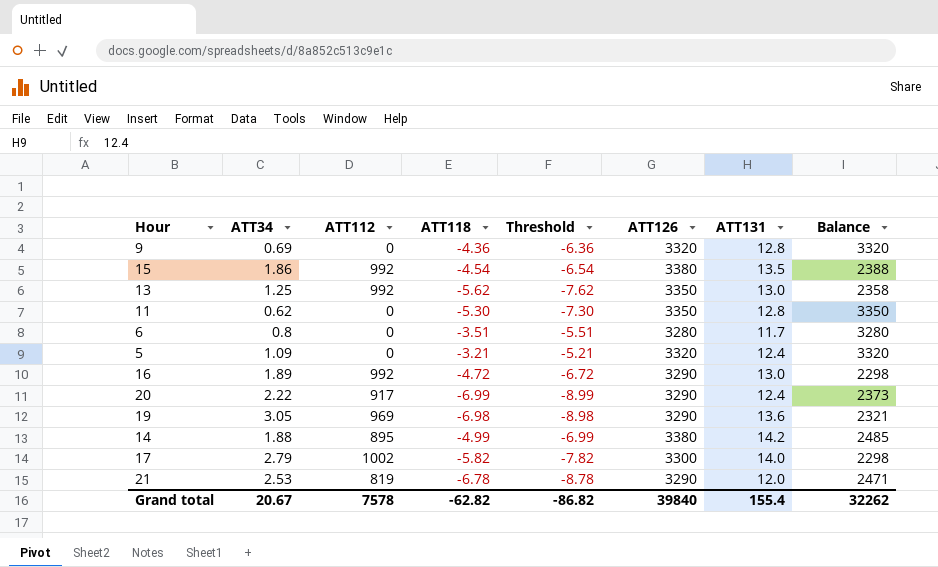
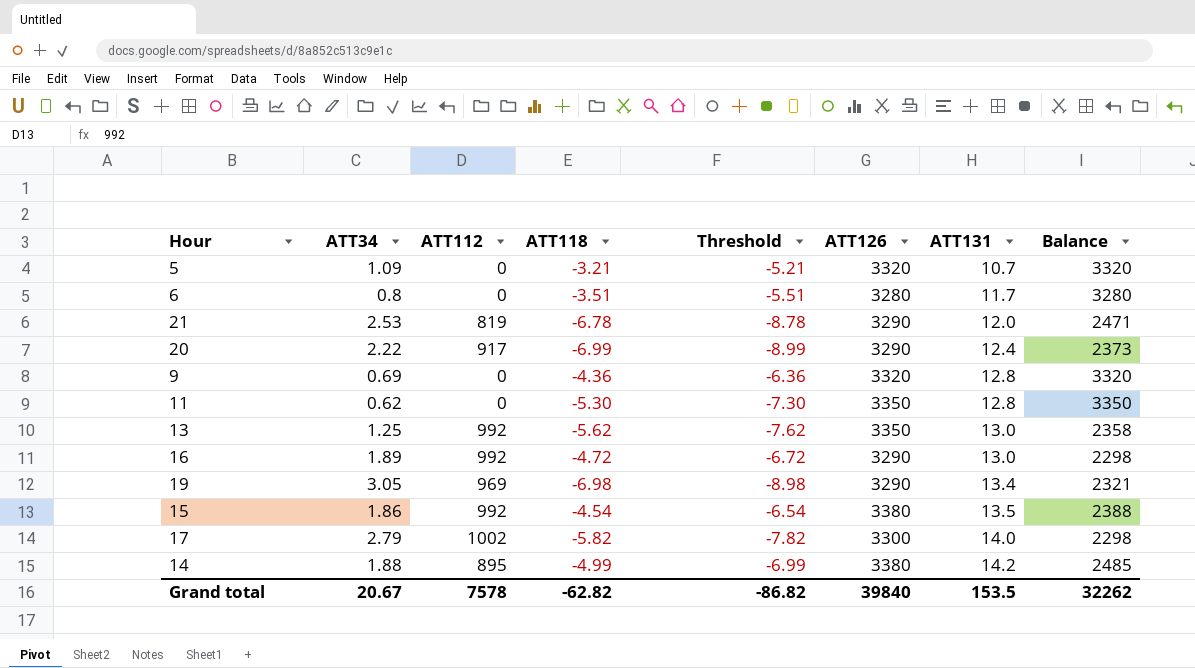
row order: none -> ATT131 ascending
5 | ATT131: 12.4 -> 10.7
19 | ATT131: 13.6 -> 13.4
Grand total | ATT131: 155.4 -> 153.5

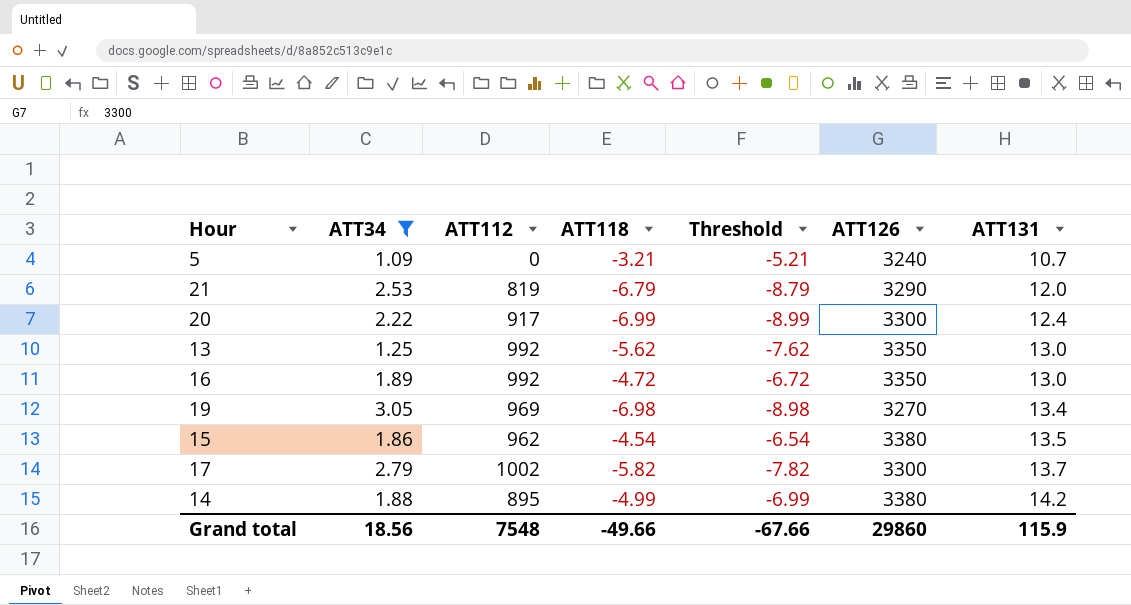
filter: none -> ATT34 >= 1.09
column Balance | formula: [ATT126] - [ATT112] -> none
5 | ATT126: 3320 -> 3240
21 | ATT118: -6.78 -> -6.79
21 | Threshold: -8.78 -> -8.79
20 | ATT126: 3290 -> 3300
16 | ATT126: 3290 -> 3350
19 | ATT126: 3290 -> 3270
15 | ATT112: 992 -> 962
17 | ATT131: 14.0 -> 13.7
Grand total | ATT34: 20.67 -> 18.56
Grand total | ATT112: 7578 -> 7548
Grand total | ATT118: -62.82 -> -49.66
Grand total | Threshold: -86.82 -> -67.66
Grand total | ATT126: 39840 -> 29860
Grand total | ATT131: 153.5 -> 115.9

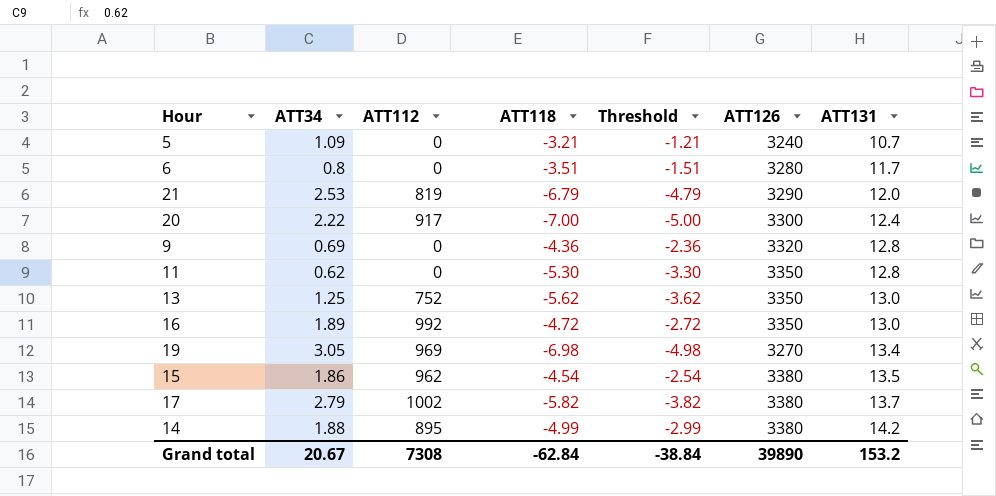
filter: ATT34 >= 1.09 -> none
column Threshold | formula: [ATT118] - 2 -> [ATT118] + 2
20 | ATT118: -6.99 -> -7.00
13 | ATT112: 992 -> 752
17 | ATT126: 3300 -> 3380
Grand total | ATT34: 18.56 -> 20.67
Grand total | ATT112: 7548 -> 7308
Grand total | ATT118: -49.66 -> -62.84
Grand total | Threshold: -67.66 -> -38.84
Grand total | ATT126: 29860 -> 39890
Grand total | ATT131: 115.9 -> 153.2

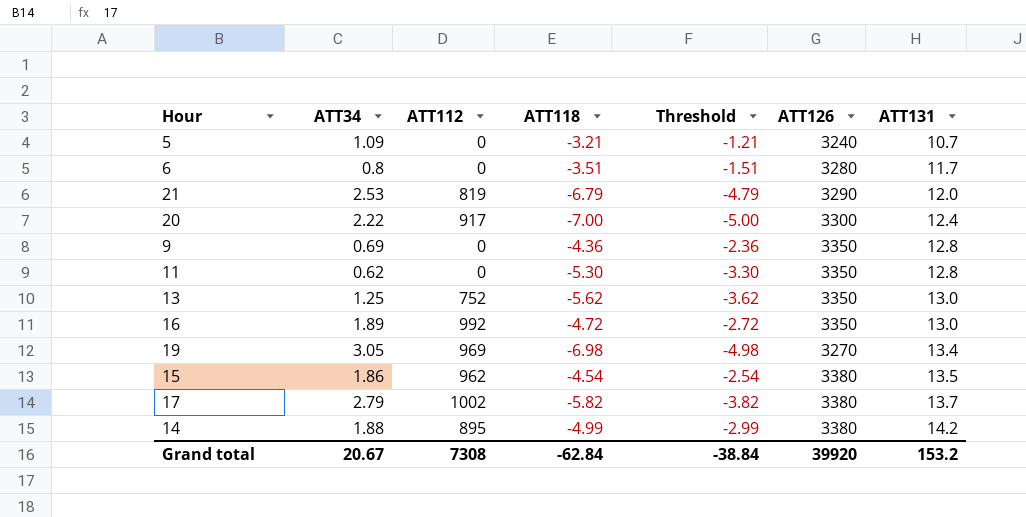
9 | ATT126: 3320 -> 3350
Grand total | ATT126: 39890 -> 39920

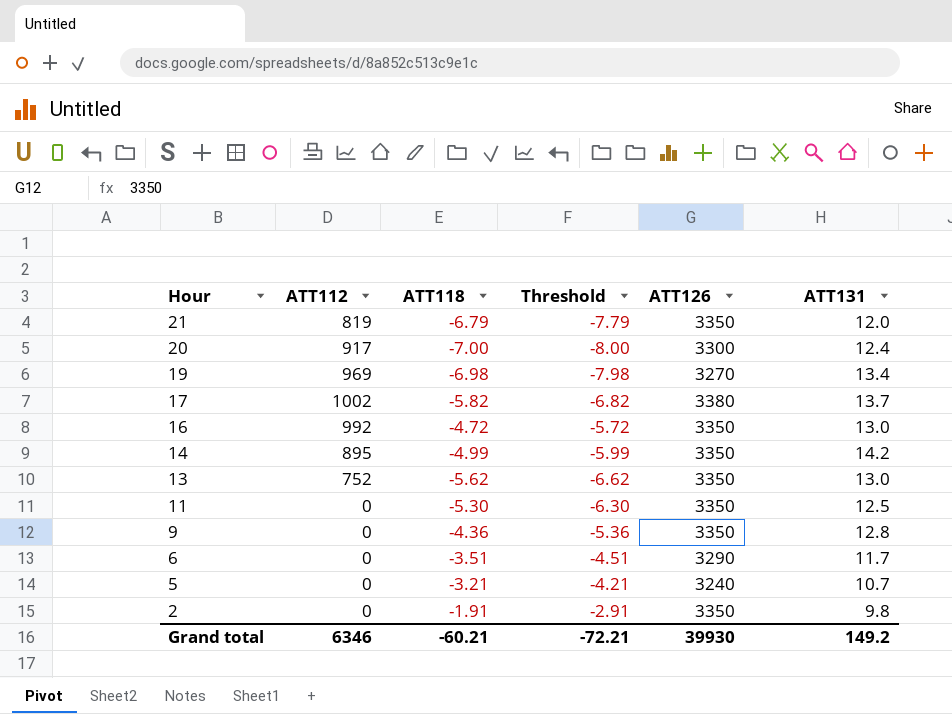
row order: ATT131 ascending -> Hour descending
column ATT34 | position: 2 -> none
column Threshold | formula: [ATT118] + 2 -> [ATT118] - 1
row 15: 1.86 | 962 | -4.54 | -2.54 | 3380 | 13.5 -> none
21 | ATT126: 3290 -> 3350
14 | ATT126: 3380 -> 3350
11 | ATT131: 12.8 -> 12.5
6 | ATT126: 3280 -> 3290
row 2: none -> 0 | -1.91 | -2.91 | 3350 | 9.8
Grand total | ATT112: 7308 -> 6346
Grand total | ATT118: -62.84 -> -60.21
Grand total | Threshold: -38.84 -> -72.21
Grand total | ATT126: 39920 -> 39930
Grand total | ATT131: 153.2 -> 149.2

